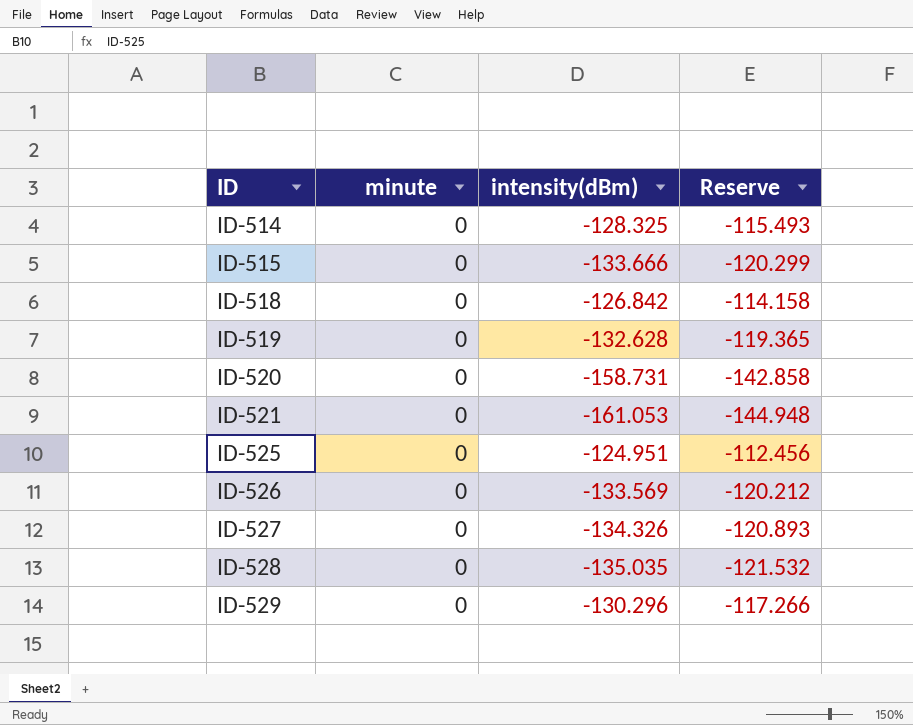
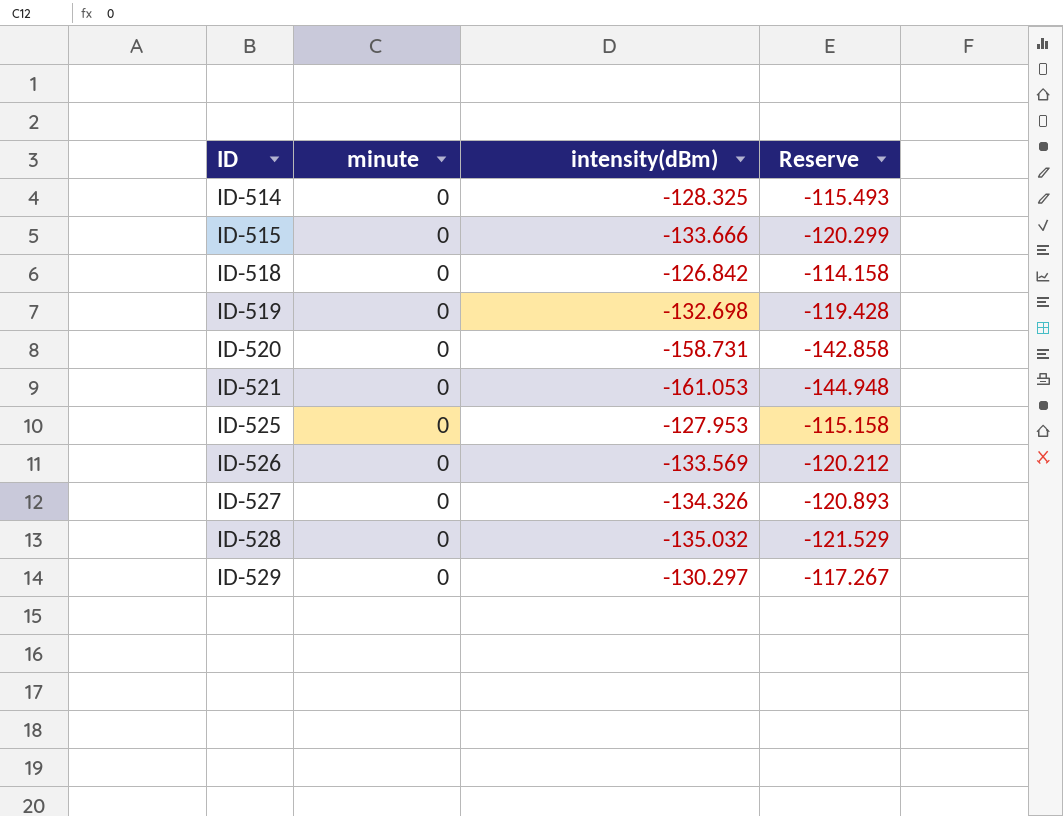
ID-519 | intensity(dBm): -132.628 -> -132.698
ID-519 | Reserve: -119.365 -> -119.428
ID-525 | intensity(dBm): -124.951 -> -127.953
ID-525 | Reserve: -112.456 -> -115.158
ID-528 | intensity(dBm): -135.035 -> -135.032
ID-528 | Reserve: -121.532 -> -121.529
ID-529 | intensity(dBm): -130.296 -> -130.297
ID-529 | Reserve: -117.266 -> -117.267

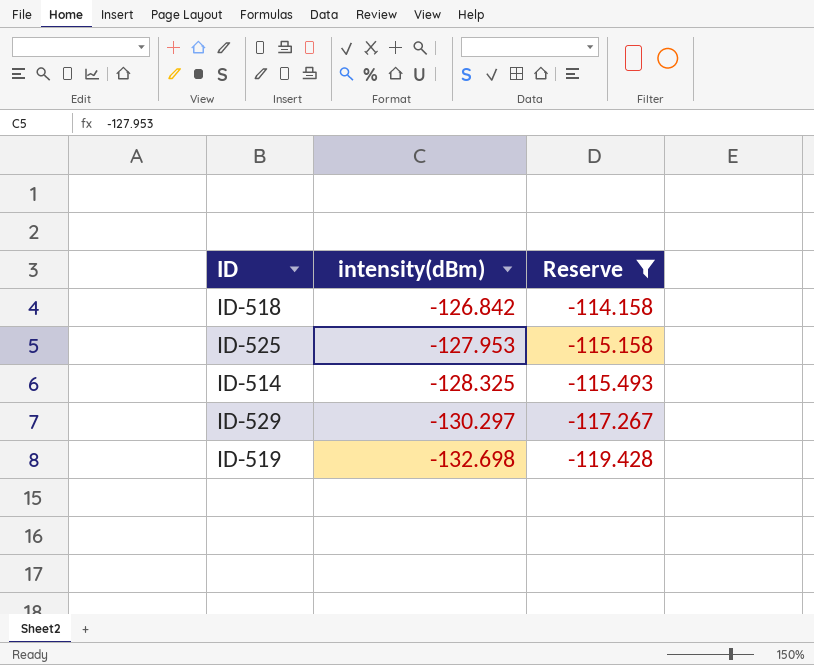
filter: none -> Reserve >= -119.428
row order: ID ascending -> intensity(dBm) descending
column minute | position: 2 -> none

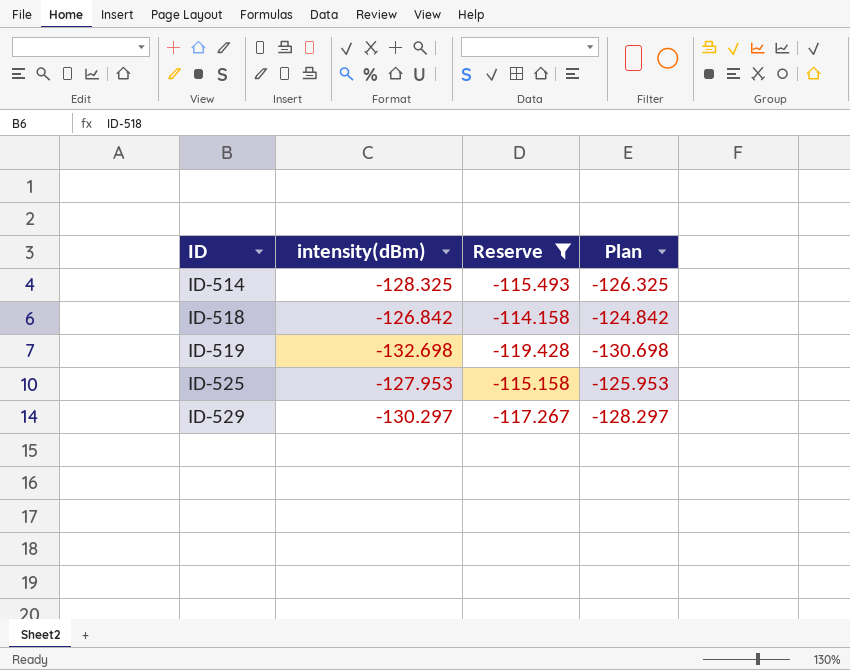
row order: intensity(dBm) descending -> ID ascending
column Plan | formula: none -> [intensity(dBm)] + 2

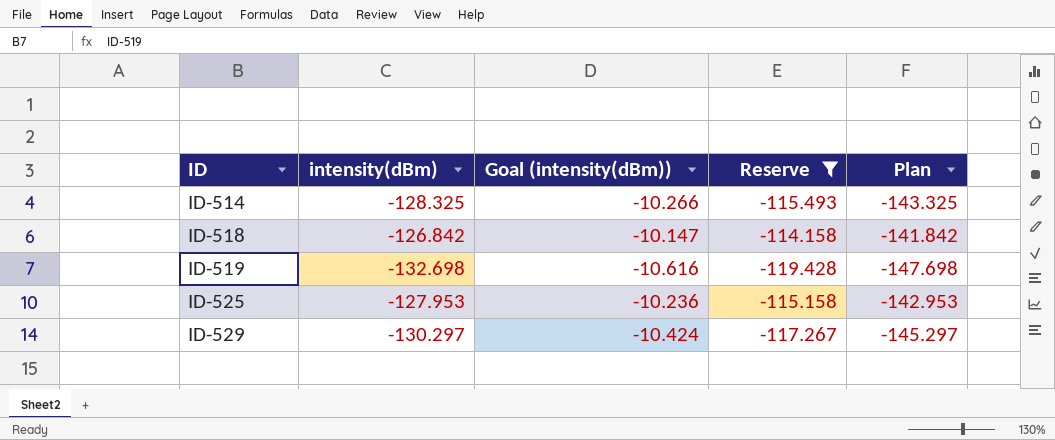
column Goal (intensity(dBm)) | formula: none -> [intensity(dBm)] * 0.08
column Plan | formula: [intensity(dBm)] + 2 -> [intensity(dBm)] - 15

